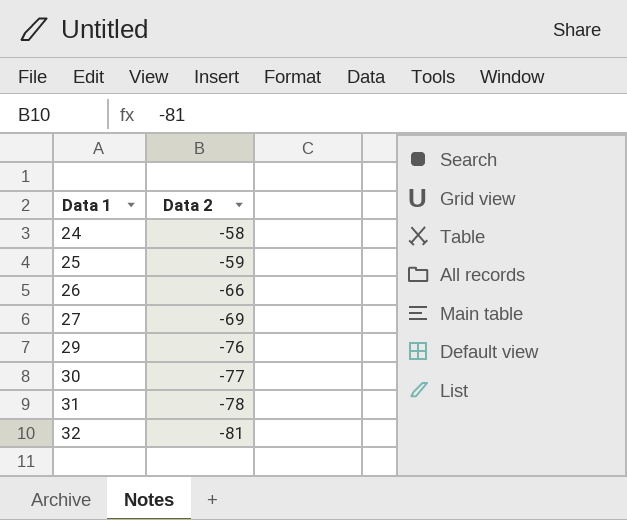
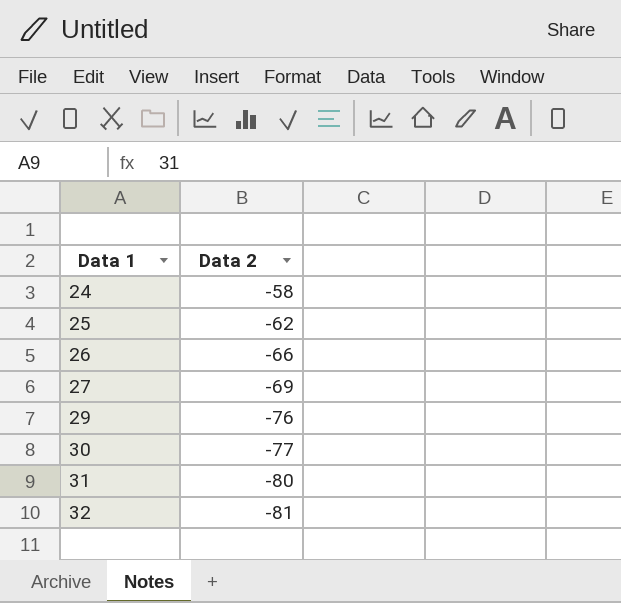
25 | Data 2: -59 -> -62
31 | Data 2: -78 -> -80

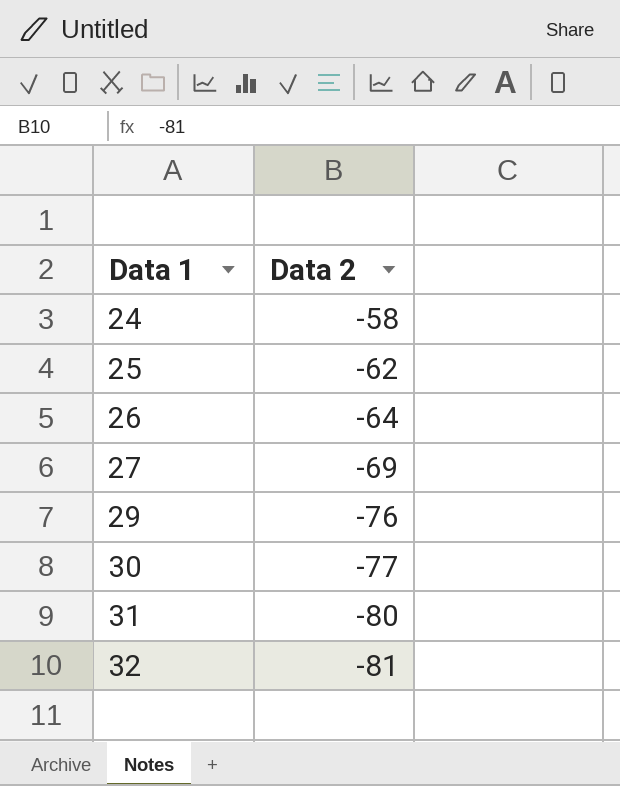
26 | Data 2: -66 -> -64

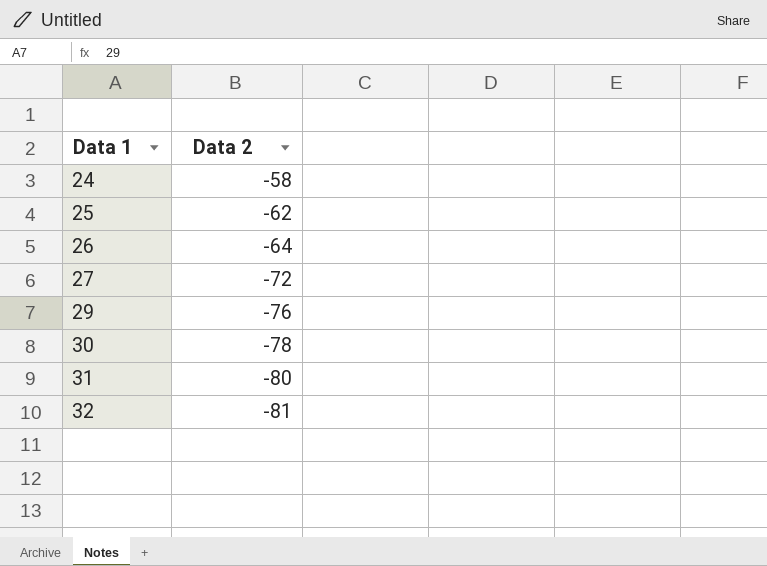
27 | Data 2: -69 -> -72
30 | Data 2: -77 -> -78

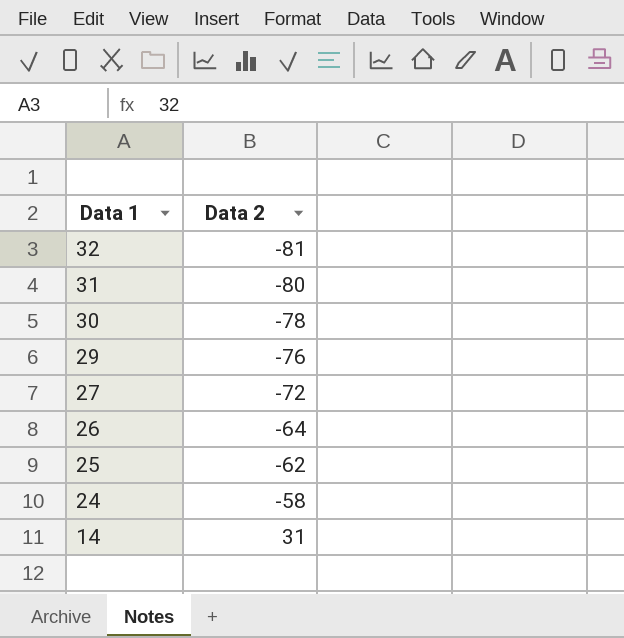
row order: Data 1 ascending -> Data 1 descending
row 14: none -> 31

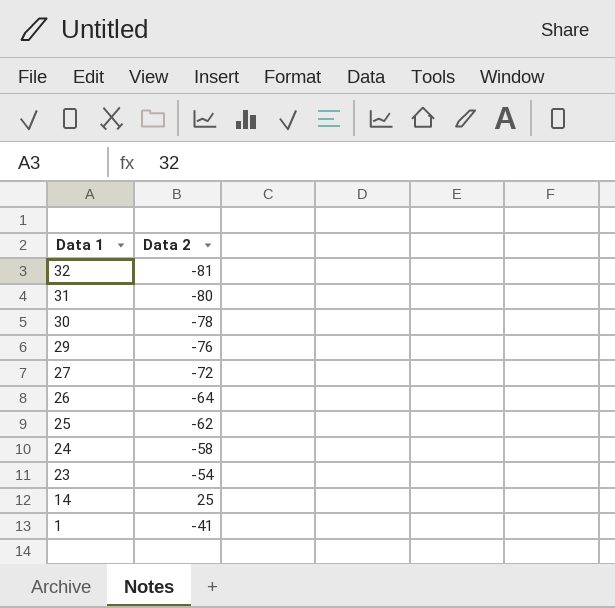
row 23: none -> -54
14 | Data 2: 31 -> 25
row 1: none -> -41

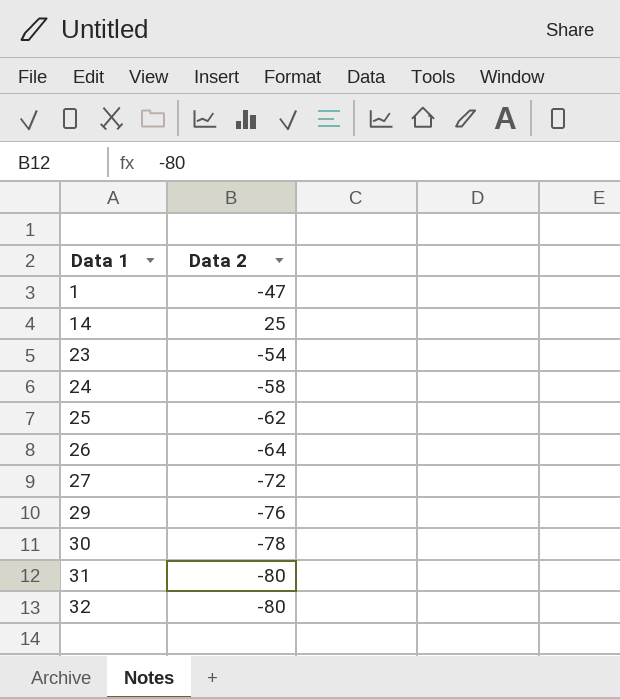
row order: Data 1 descending -> Data 1 ascending
1 | Data 2: -41 -> -47
32 | Data 2: -81 -> -80

